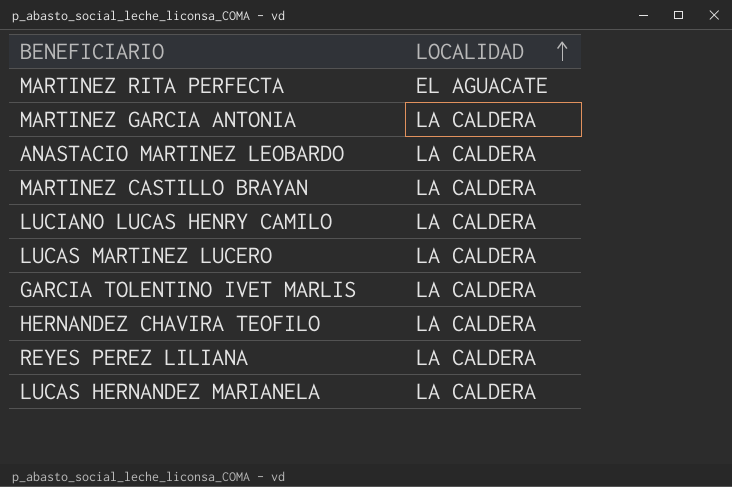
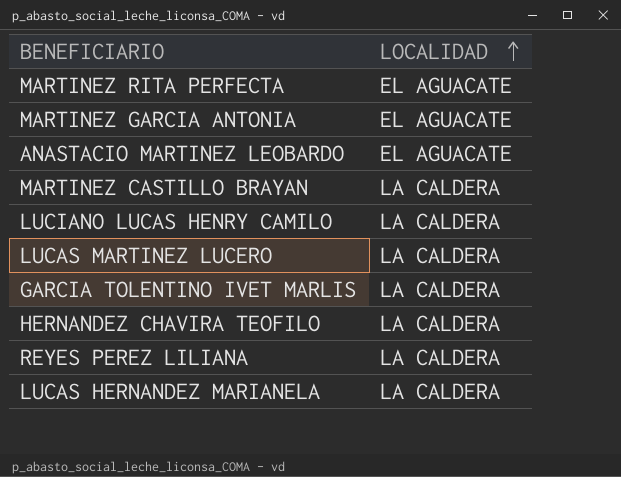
MARTINEZ GARCIA ANTONIA | LOCALIDAD: LA CALDERA -> EL AGUACATE
ANASTACIO MARTINEZ LEOBARDO | LOCALIDAD: LA CALDERA -> EL AGUACATE

